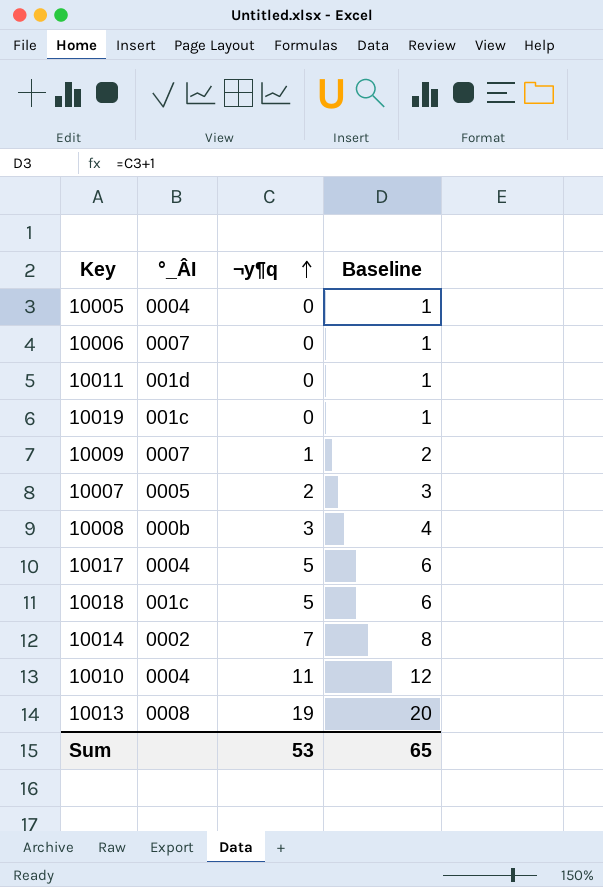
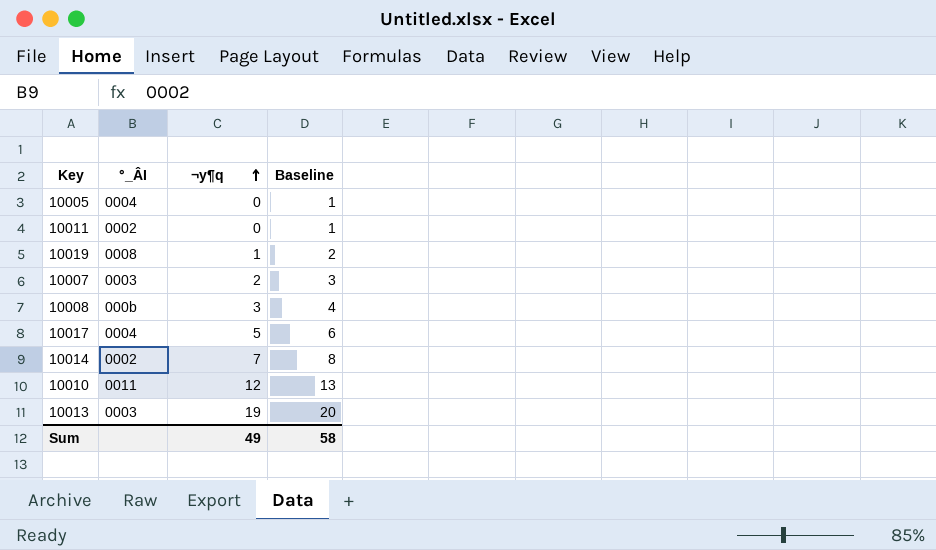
row 10006: 0007 | 0 | 1 -> none
row 10009: 0007 | 1 | 2 -> none
row 10018: 001c | 5 | 6 -> none
10011 | °_ÂI: 001d -> 0002
10019 | °_ÂI: 001c -> 0008
10019 | ¬y¶q: 0 -> 1
10019 | Baseline: 1 -> 2
10007 | °_ÂI: 0005 -> 0003
10010 | °_ÂI: 0004 -> 0011
10010 | ¬y¶q: 11 -> 12
10010 | Baseline: 12 -> 13
10013 | °_ÂI: 0008 -> 0003
Sum | ¬y¶q: 53 -> 49
Sum | Baseline: 65 -> 58

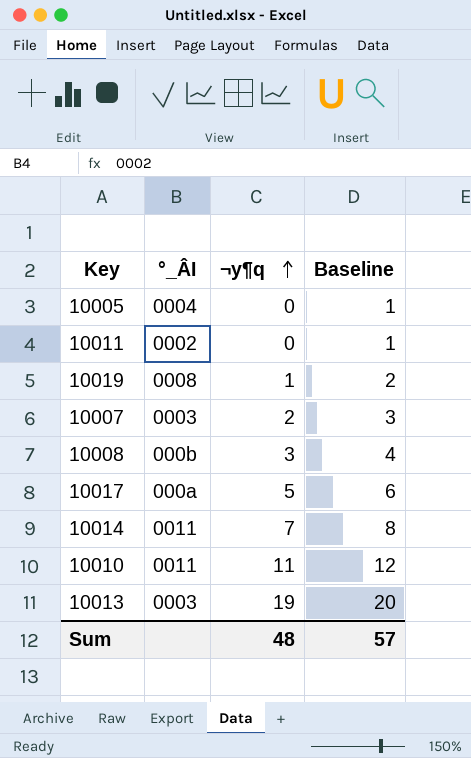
10017 | °_ÂI: 0004 -> 000a
10014 | °_ÂI: 0002 -> 0011
10010 | ¬y¶q: 12 -> 11
10010 | Baseline: 13 -> 12
Sum | ¬y¶q: 49 -> 48
Sum | Baseline: 58 -> 57

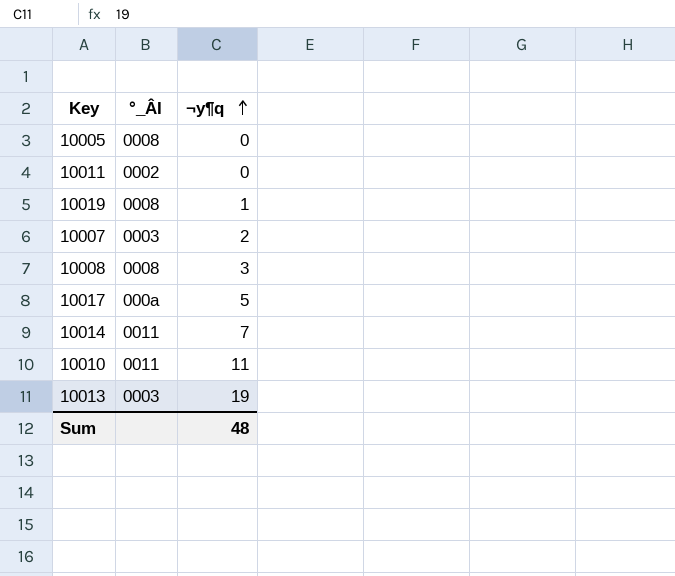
column Baseline | formula: [¬y¶q] + 1 -> none
10005 | °_ÂI: 0004 -> 0008
10008 | °_ÂI: 000b -> 0008

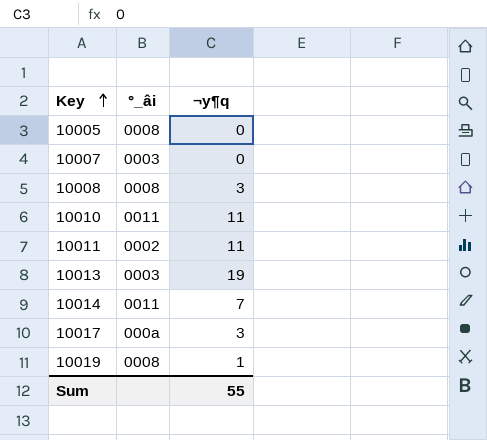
row order: ¬y¶q ascending -> Key ascending
column name: °_ÂI -> °_âi
10007 | ¬y¶q: 2 -> 0
10011 | ¬y¶q: 0 -> 11
10017 | ¬y¶q: 5 -> 3
Sum | ¬y¶q: 48 -> 55

